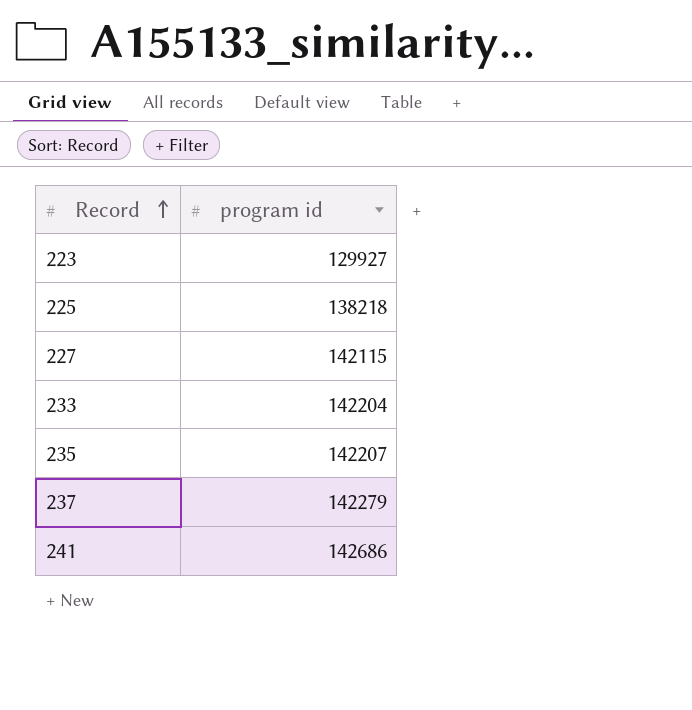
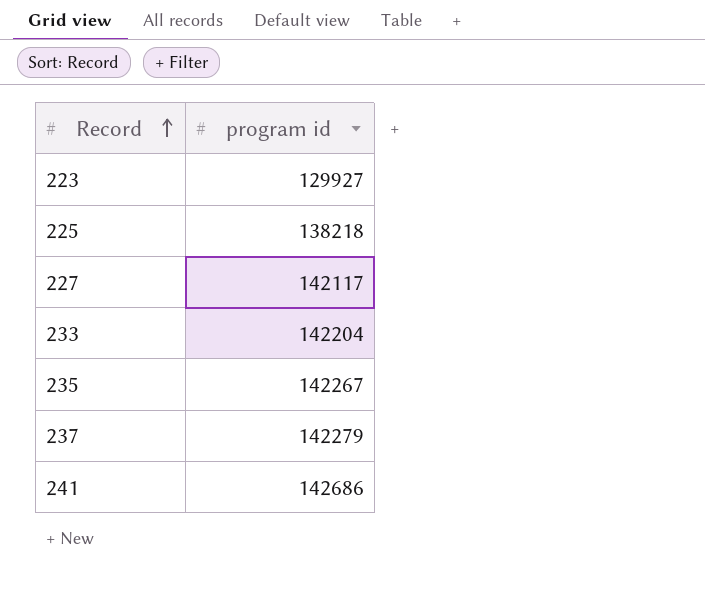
227 | program id: 142115 -> 142117
235 | program id: 142207 -> 142267

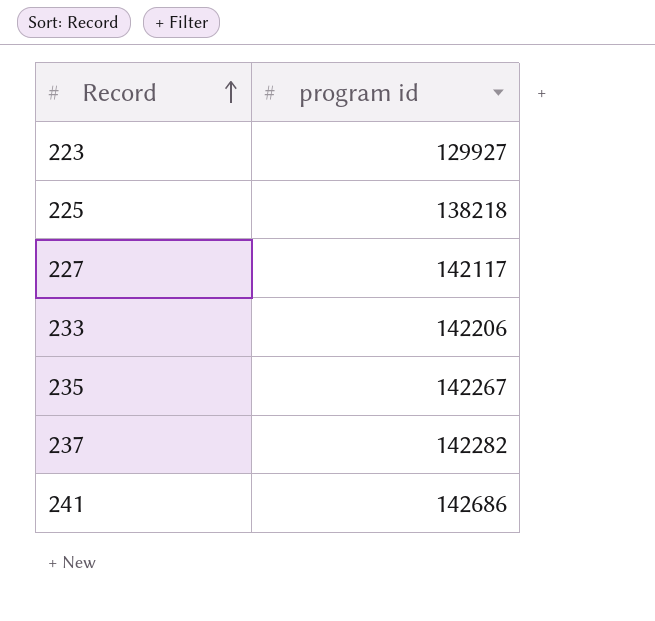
233 | program id: 142204 -> 142206
237 | program id: 142279 -> 142282

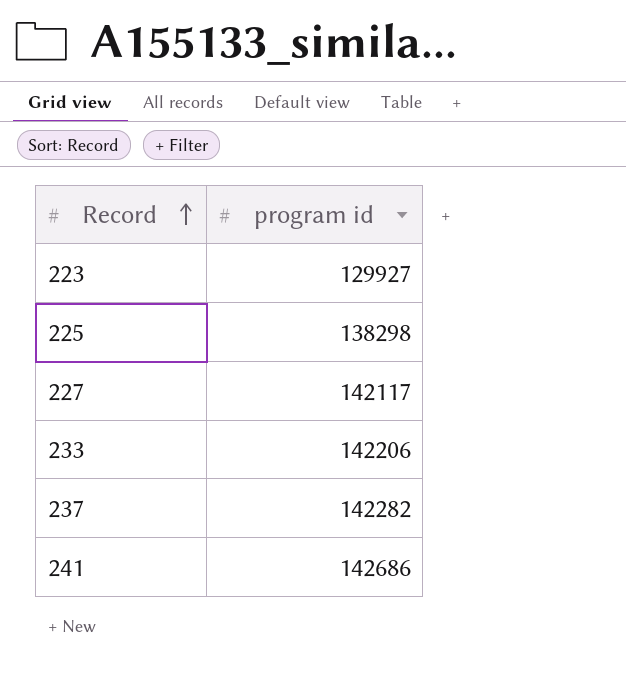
row 235: 142267 -> none
225 | program id: 138218 -> 138298

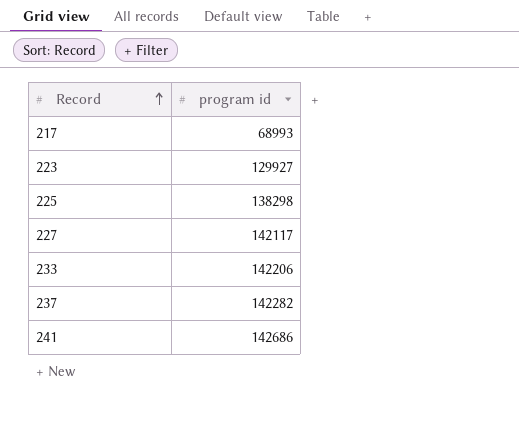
row 217: none -> 68993

